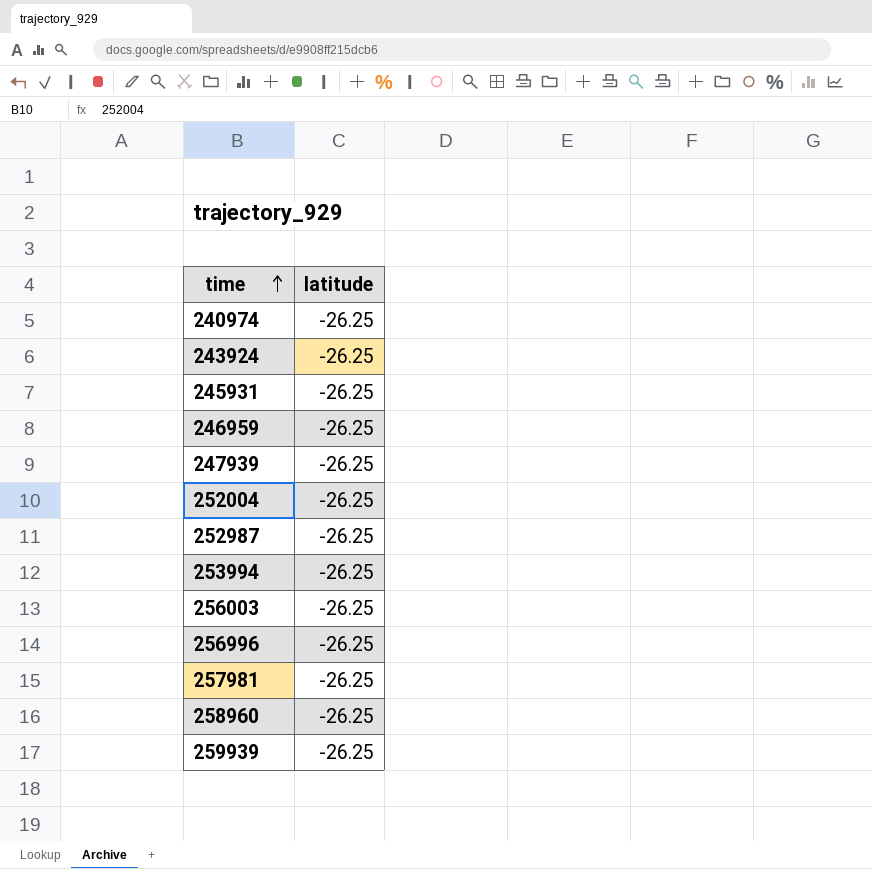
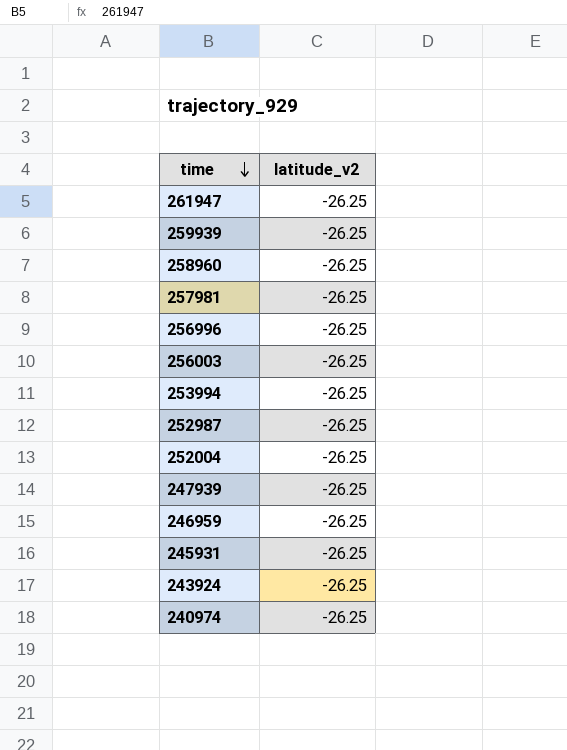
row order: time ascending -> time descending
column name: latitude -> latitude_v2
row 261947: none -> -26.25

